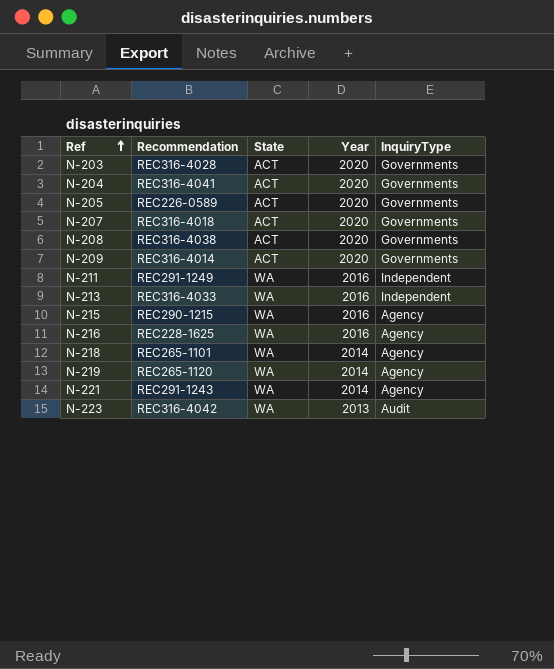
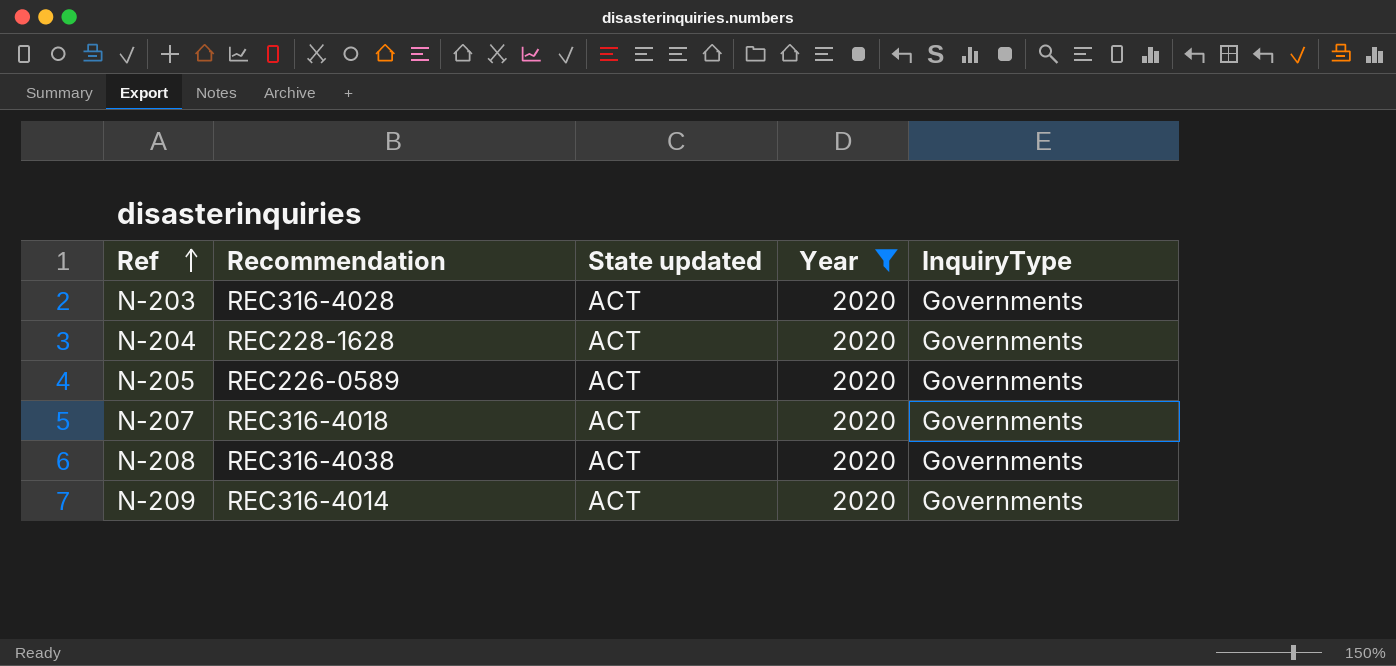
filter: none -> Year = 2020
column name: State -> State updated
N-204 | Recommendation: REC316-4041 -> REC228-1628

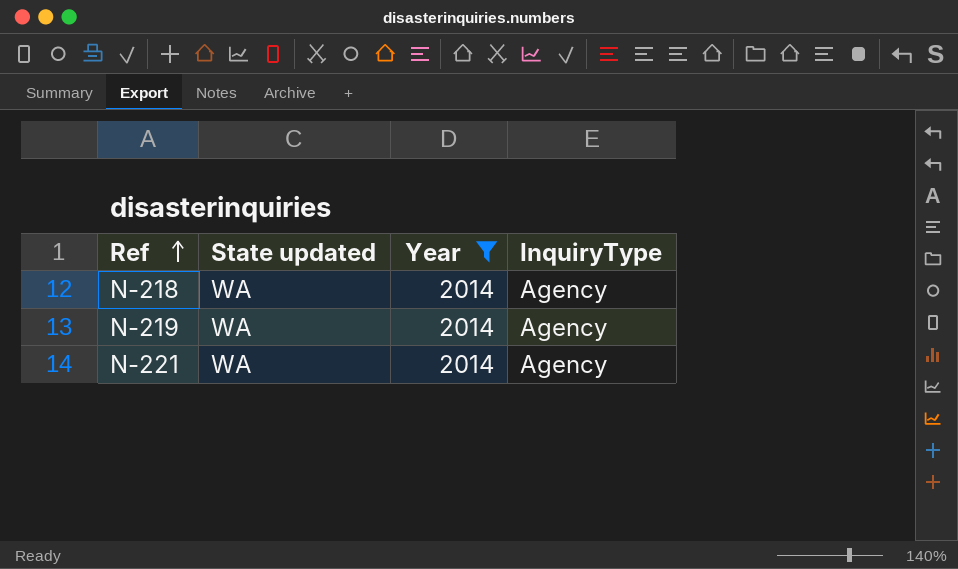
filter: Year = 2020 -> Year = 2014
column Recommendation | position: 2 -> none

